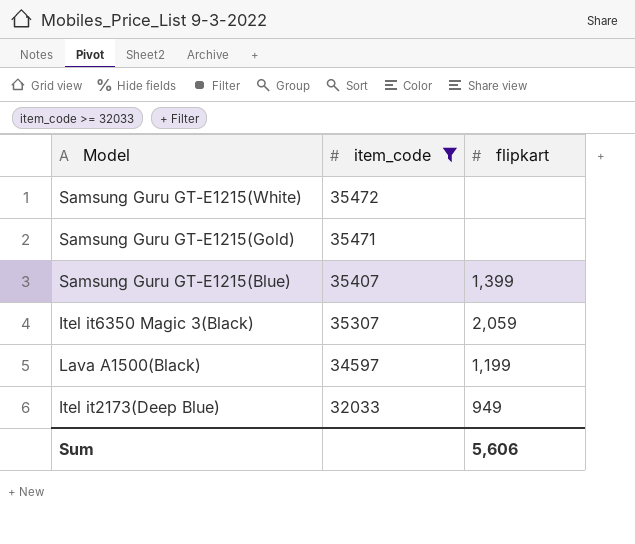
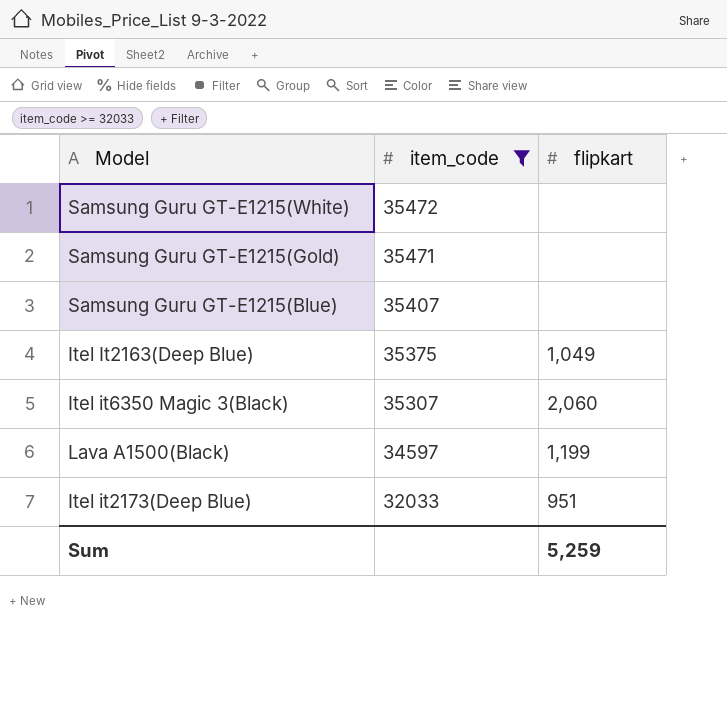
Samsung Guru GT-E1215(Blue) | flipkart: 1,399 -> none
row Itel It2163(Deep Blue): none -> 35375 | 1,049
Itel it6350 Magic 3(Black) | flipkart: 2,059 -> 2,060
Itel it2173(Deep Blue) | flipkart: 949 -> 951
Sum | flipkart: 5,606 -> 5,259

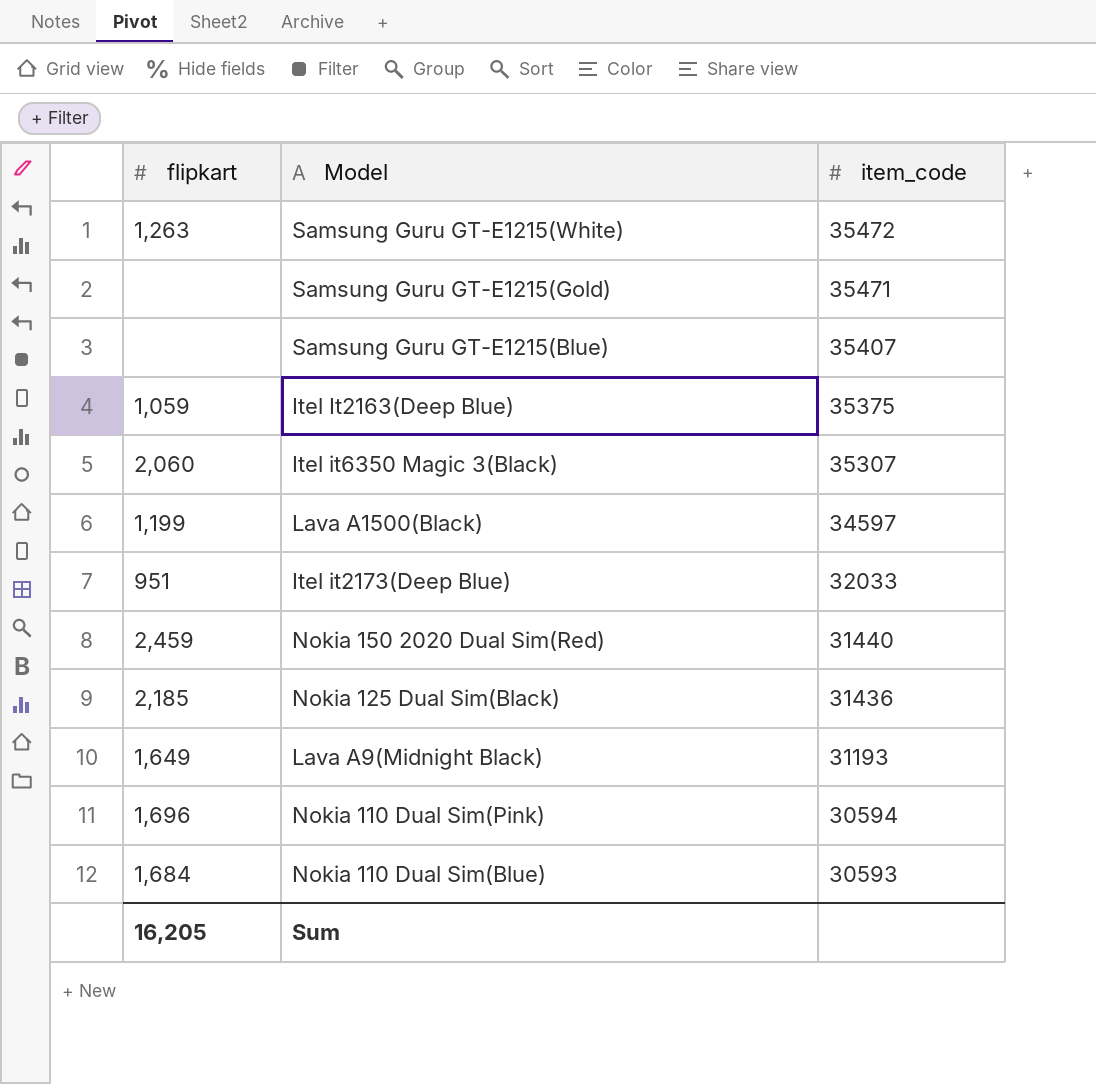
filter: item_code >= 32033 -> none
column flipkart | position: 3 -> 1
Samsung Guru GT-E1215(White) | flipkart: none -> 1,263
Itel It2163(Deep Blue) | flipkart: 1,049 -> 1,059
Sum | flipkart: 5,259 -> 16,205

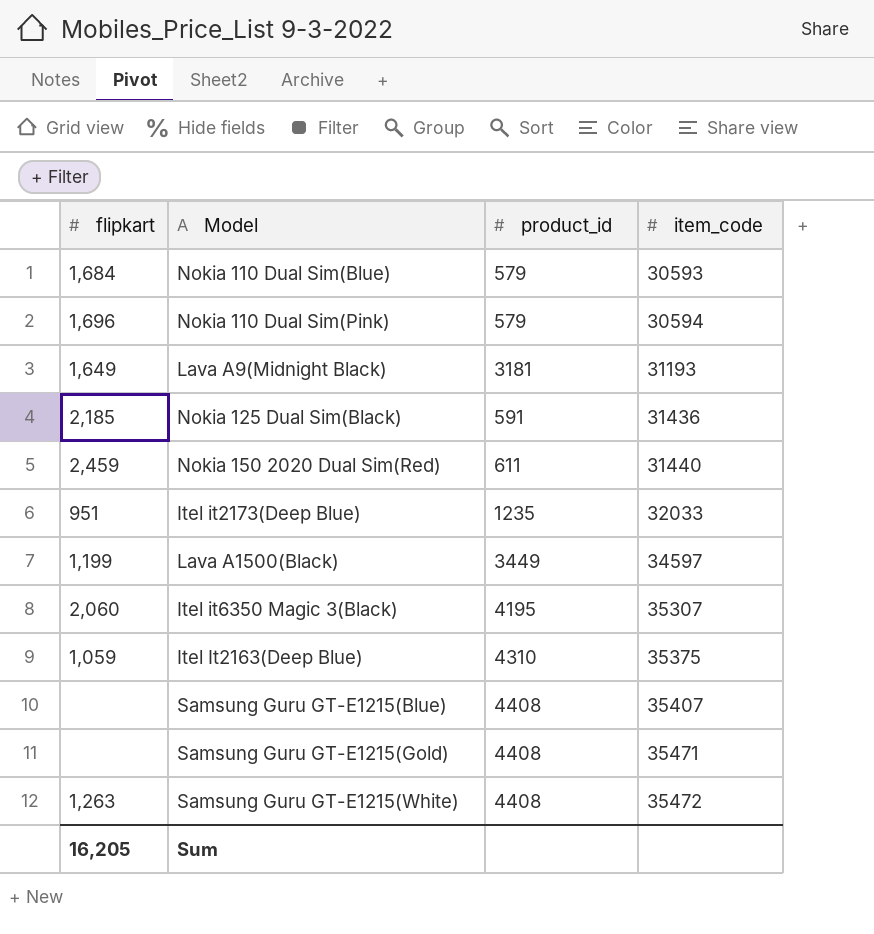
row order: item_code descending -> item_code ascending
column product_id | position: none -> 3

